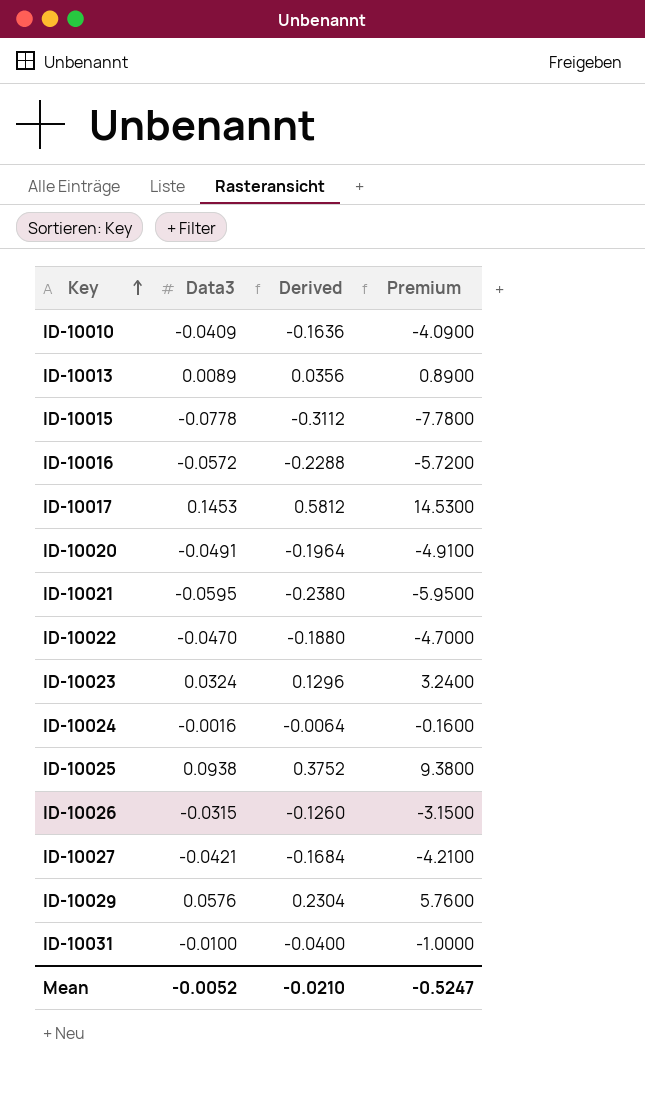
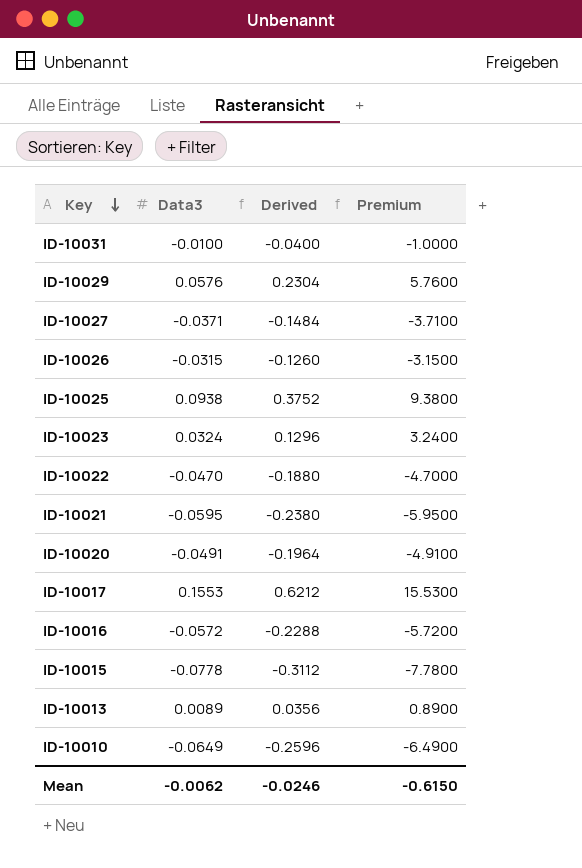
row order: Key ascending -> Key descending
row ID-10024: -0.0016 | -0.0064 | -0.1600 -> none
ID-10027 | Data3: -0.0421 -> -0.0371
ID-10027 | Derived: -0.1684 -> -0.1484
ID-10027 | Premium: -4.2100 -> -3.7100
ID-10017 | Data3: 0.1453 -> 0.1553
ID-10017 | Derived: 0.5812 -> 0.6212
ID-10017 | Premium: 14.5300 -> 15.5300
ID-10010 | Data3: -0.0409 -> -0.0649
ID-10010 | Derived: -0.1636 -> -0.2596
ID-10010 | Premium: -4.0900 -> -6.4900
Mean | Data3: -0.0052 -> -0.0062
Mean | Derived: -0.0210 -> -0.0246
Mean | Premium: -0.5247 -> -0.6150

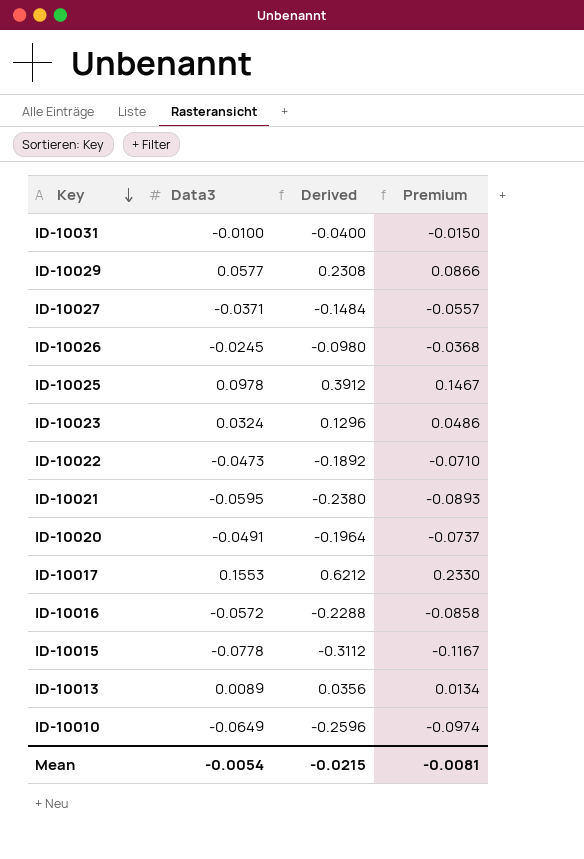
column Premium | formula: [Data3] * 100 -> [Data3] * 1.5
ID-10029 | Data3: 0.0576 -> 0.0577
ID-10029 | Derived: 0.2304 -> 0.2308
ID-10026 | Data3: -0.0315 -> -0.0245
ID-10026 | Derived: -0.1260 -> -0.0980
ID-10025 | Data3: 0.0938 -> 0.0978
ID-10025 | Derived: 0.3752 -> 0.3912
ID-10022 | Data3: -0.0470 -> -0.0473
ID-10022 | Derived: -0.1880 -> -0.1892
Mean | Data3: -0.0062 -> -0.0054
Mean | Derived: -0.0246 -> -0.0215
Mean | Premium: -0.6150 -> -0.0081

